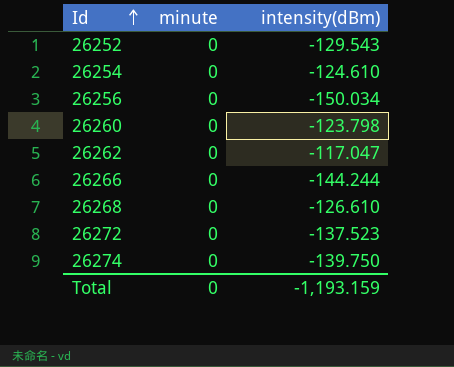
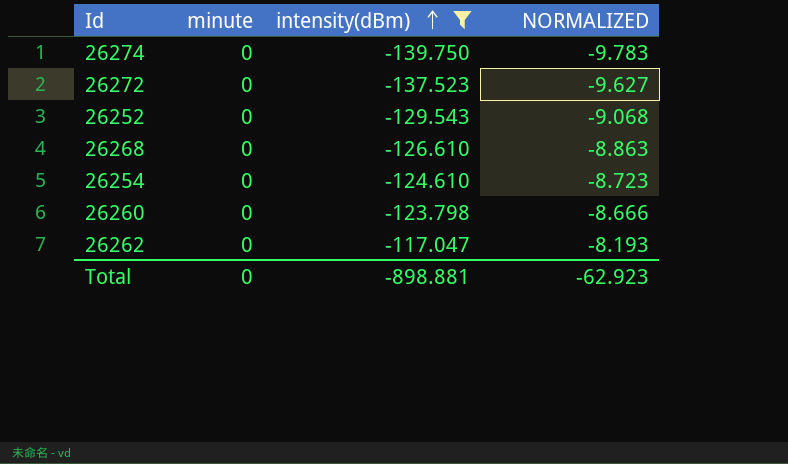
filter: none -> intensity(dBm) >= -139.750
row order: Id ascending -> intensity(dBm) ascending
column NORMALIZED | formula: none -> [intensity(dBm)] * 0.07
Total | intensity(dBm): -1,193.159 -> -898.881

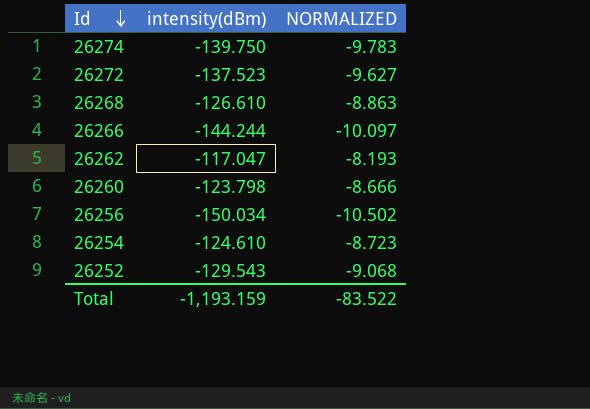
filter: intensity(dBm) >= -139.750 -> none
row order: intensity(dBm) ascending -> Id descending
column minute | position: 2 -> none
Total | intensity(dBm): -898.881 -> -1,193.159
Total | NORMALIZED: -62.923 -> -83.522

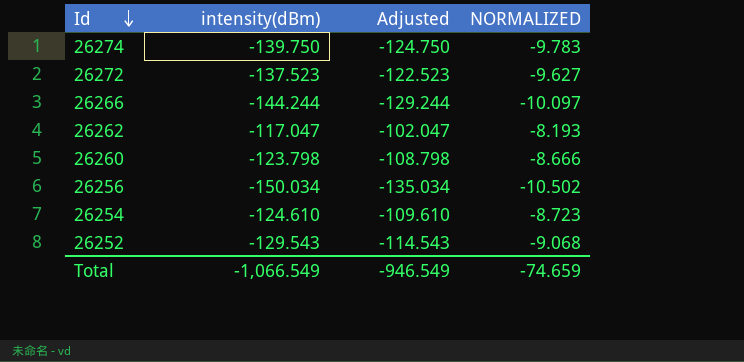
column Adjusted | formula: none -> [intensity(dBm)] + 15
row 26268: -126.610 | -8.863 -> none
Total | intensity(dBm): -1,193.159 -> -1,066.549
Total | NORMALIZED: -83.522 -> -74.659

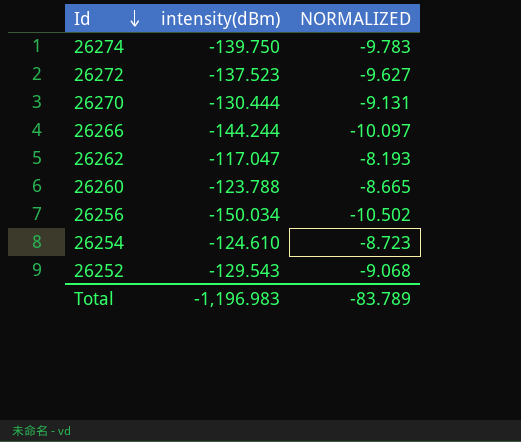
column Adjusted | formula: [intensity(dBm)] + 15 -> none
row 26270: none -> -130.444 | -9.131
26260 | intensity(dBm): -123.798 -> -123.788
26260 | NORMALIZED: -8.666 -> -8.665
Total | intensity(dBm): -1,066.549 -> -1,196.983
Total | NORMALIZED: -74.659 -> -83.789

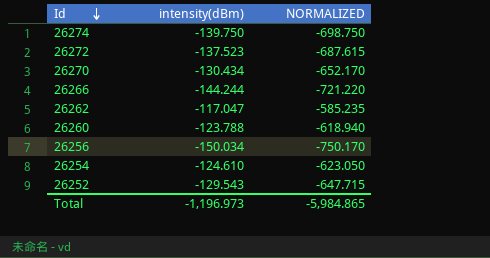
column NORMALIZED | formula: [intensity(dBm)] * 0.07 -> [intensity(dBm)] * 5
26270 | intensity(dBm): -130.444 -> -130.434
Total | intensity(dBm): -1,196.983 -> -1,196.973
Total | NORMALIZED: -83.789 -> -5,984.865

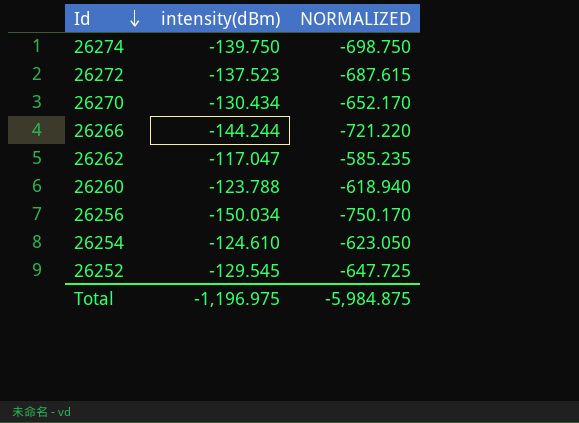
26252 | intensity(dBm): -129.543 -> -129.545
26252 | NORMALIZED: -647.715 -> -647.725
Total | intensity(dBm): -1,196.973 -> -1,196.975
Total | NORMALIZED: -5,984.865 -> -5,984.875

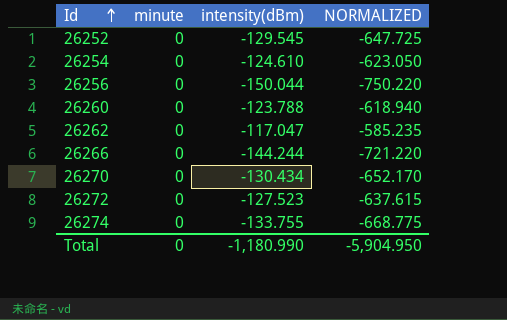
row order: Id descending -> Id ascending
column minute | position: none -> 2
26256 | intensity(dBm): -150.034 -> -150.044
26256 | NORMALIZED: -750.170 -> -750.220
26272 | intensity(dBm): -137.523 -> -127.523
26272 | NORMALIZED: -687.615 -> -637.615
26274 | intensity(dBm): -139.750 -> -133.755
26274 | NORMALIZED: -698.750 -> -668.775
Total | intensity(dBm): -1,196.975 -> -1,180.990
Total | NORMALIZED: -5,984.875 -> -5,904.950

